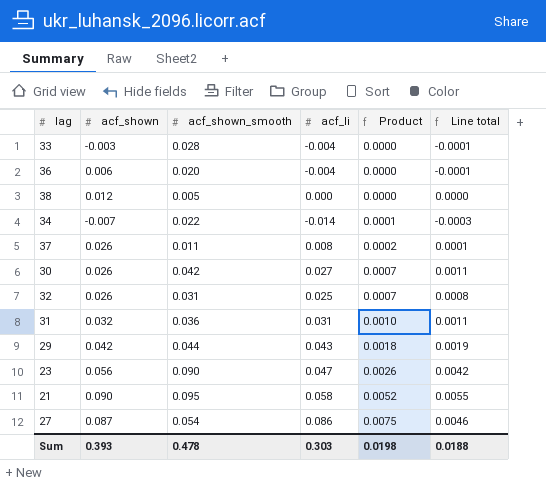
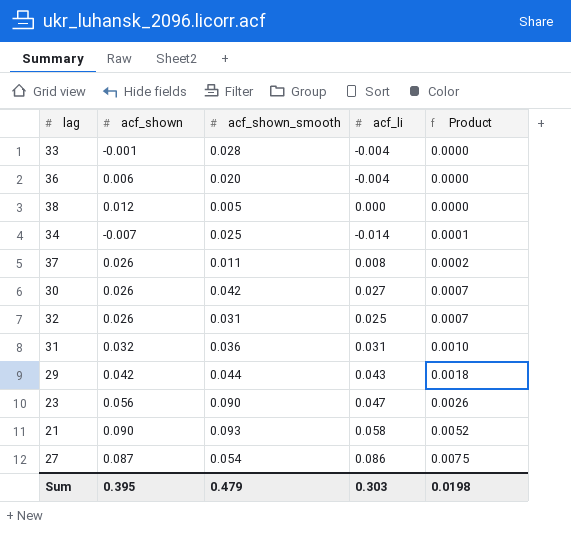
column Line total | formula: [acf_shown_smooth] * [acf_li] -> none
33 | acf_shown: -0.003 -> -0.001
34 | acf_shown_smooth: 0.022 -> 0.025
21 | acf_shown_smooth: 0.095 -> 0.093
Sum | acf_shown: 0.393 -> 0.395
Sum | acf_shown_smooth: 0.478 -> 0.479

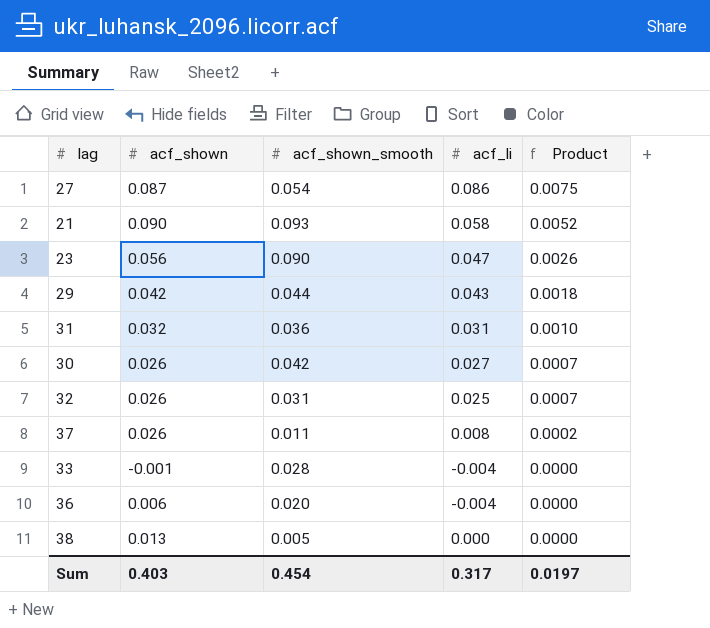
row order: Product ascending -> Product descending
row 34: -0.007 | 0.025 | -0.014 | 0.0001 -> none
38 | acf_shown: 0.012 -> 0.013
Sum | acf_shown: 0.395 -> 0.403
Sum | acf_shown_smooth: 0.479 -> 0.454
Sum | acf_li: 0.303 -> 0.317
Sum | Product: 0.0198 -> 0.0197

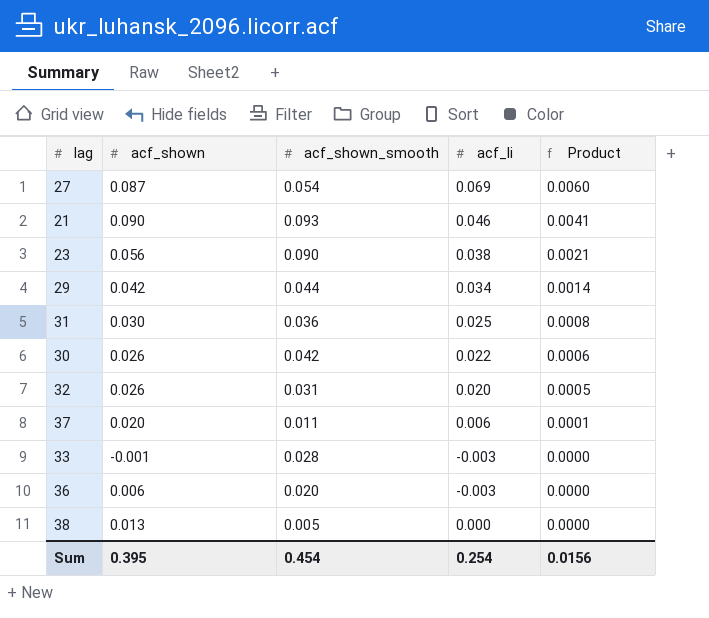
27 | acf_li: 0.086 -> 0.069
27 | Product: 0.0075 -> 0.0060
21 | acf_li: 0.058 -> 0.046
21 | Product: 0.0052 -> 0.0041
23 | acf_li: 0.047 -> 0.038
23 | Product: 0.0026 -> 0.0021
29 | acf_li: 0.043 -> 0.034
29 | Product: 0.0018 -> 0.0014
31 | acf_shown: 0.032 -> 0.030
31 | acf_li: 0.031 -> 0.025
31 | Product: 0.0010 -> 0.0008
30 | acf_li: 0.027 -> 0.022
30 | Product: 0.0007 -> 0.0006
32 | acf_li: 0.025 -> 0.020
32 | Product: 0.0007 -> 0.0005
37 | acf_shown: 0.026 -> 0.020
37 | acf_li: 0.008 -> 0.006
37 | Product: 0.0002 -> 0.0001
33 | acf_li: -0.004 -> -0.003
36 | acf_li: -0.004 -> -0.003
Sum | acf_shown: 0.403 -> 0.395
Sum | acf_li: 0.317 -> 0.254
Sum | Product: 0.0197 -> 0.0156

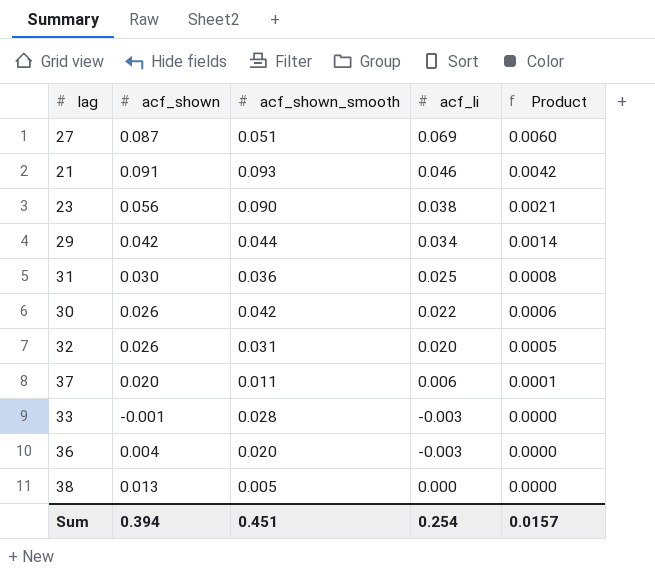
27 | acf_shown_smooth: 0.054 -> 0.051
21 | acf_shown: 0.090 -> 0.091
21 | Product: 0.0041 -> 0.0042
36 | acf_shown: 0.006 -> 0.004
Sum | acf_shown: 0.395 -> 0.394
Sum | acf_shown_smooth: 0.454 -> 0.451
Sum | Product: 0.0156 -> 0.0157

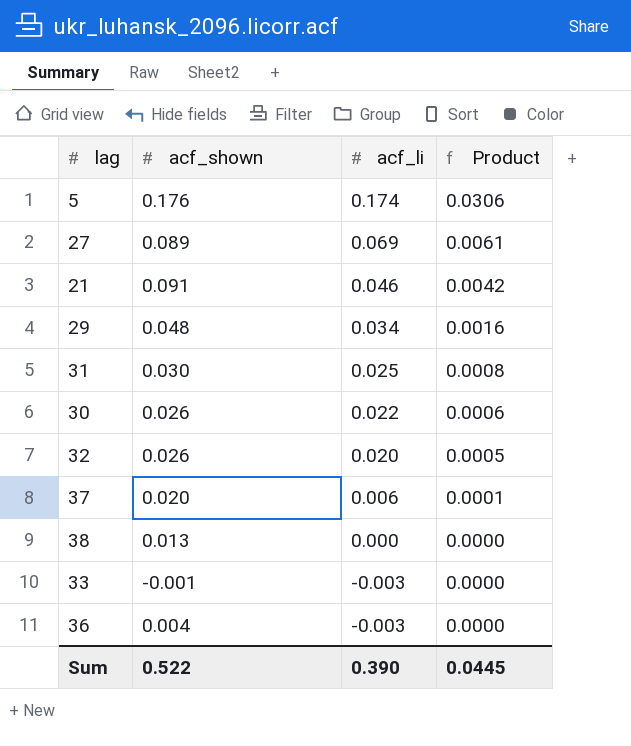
row order: Product descending -> acf_li descending
column acf_shown_smooth | position: 3 -> none
row 23: 0.056 | 0.090 | 0.038 | 0.0021 -> none
row 5: none -> 0.176 | 0.174 | 0.0306
27 | acf_shown: 0.087 -> 0.089
27 | Product: 0.0060 -> 0.0061
29 | acf_shown: 0.042 -> 0.048
29 | Product: 0.0014 -> 0.0016
Sum | acf_shown: 0.394 -> 0.522
Sum | acf_li: 0.254 -> 0.390
Sum | Product: 0.0157 -> 0.0445

